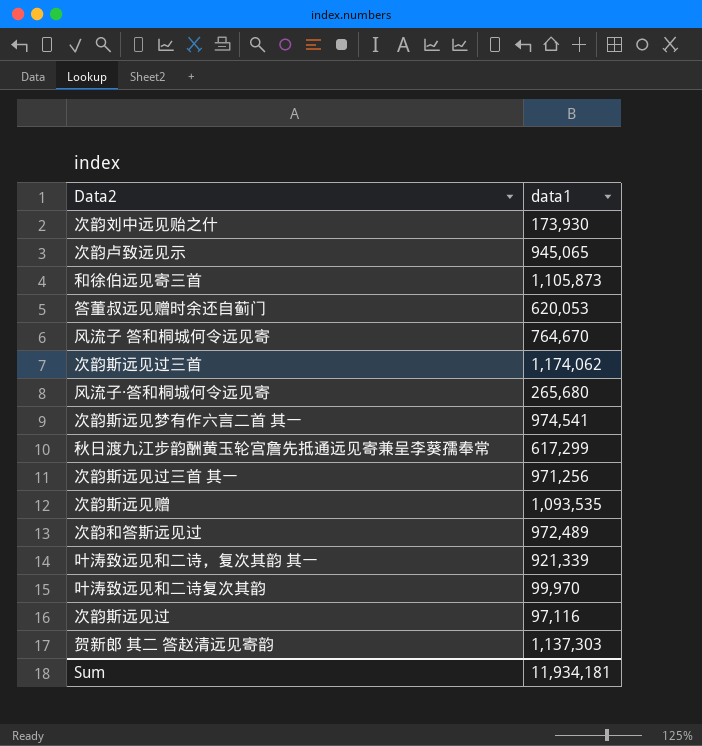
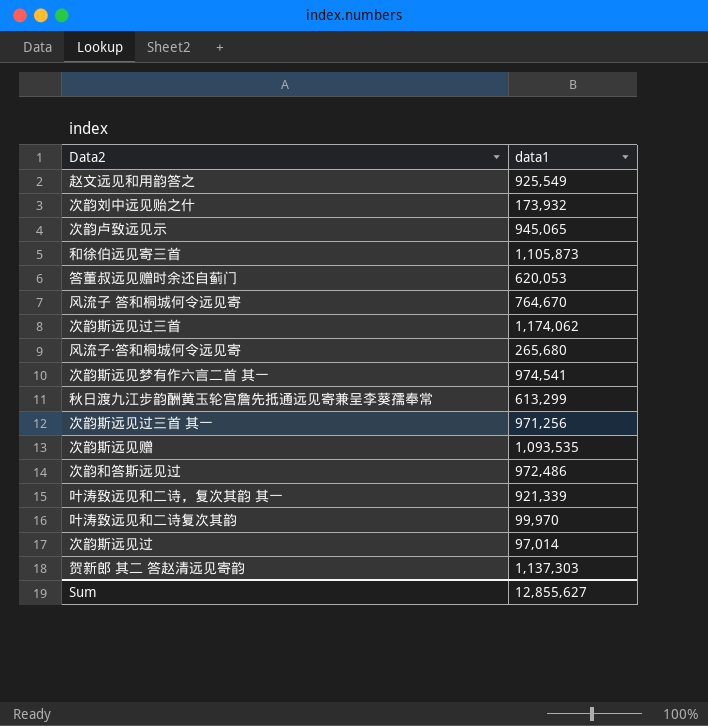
row 赵文远见和用韵答之: none -> 925,549
次韵刘中远见贻之什 | data1: 173,930 -> 173,932
秋日渡九江步韵酬黄玉轮宫詹先抵通远见寄兼呈李葵孺奉常 | data1: 617,299 -> 613,299
次韵和答斯远见过 | data1: 972,489 -> 972,486
次韵斯远见过 | data1: 97,116 -> 97,014
Sum | data1: 11,934,181 -> 12,855,627

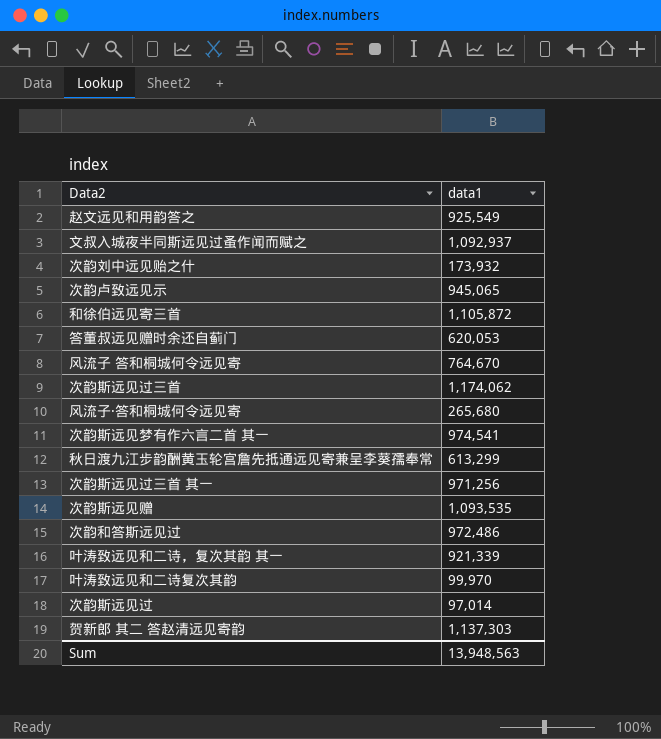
row 文叔入城夜半同斯远见过蚤作闻而赋之: none -> 1,092,937
和徐伯远见寄三首 | data1: 1,105,873 -> 1,105,872
Sum | data1: 12,855,627 -> 13,948,563

